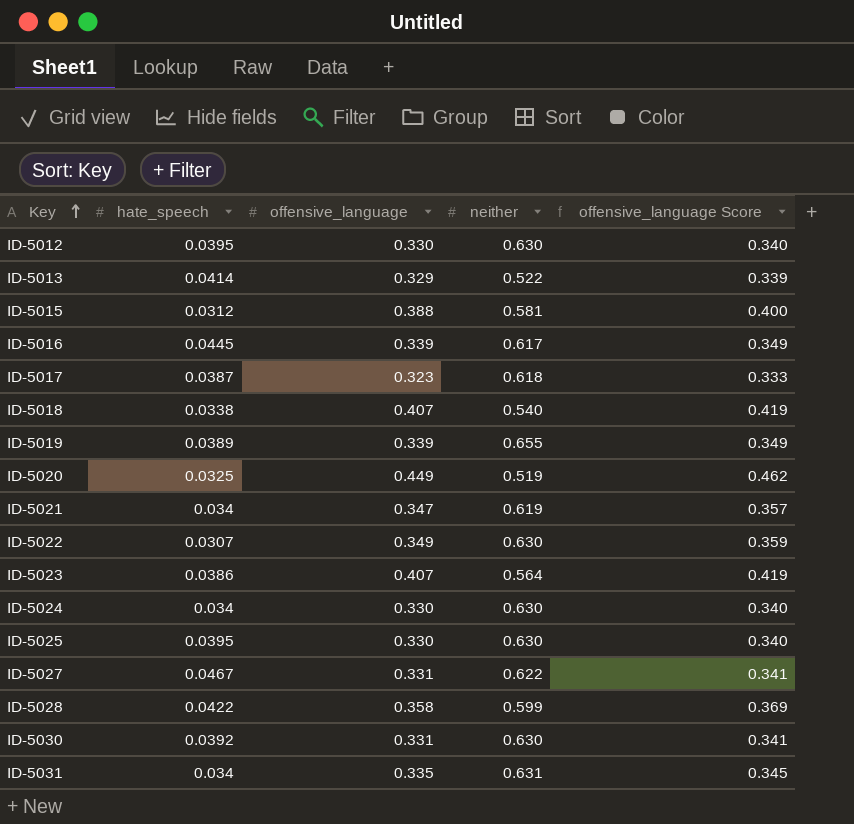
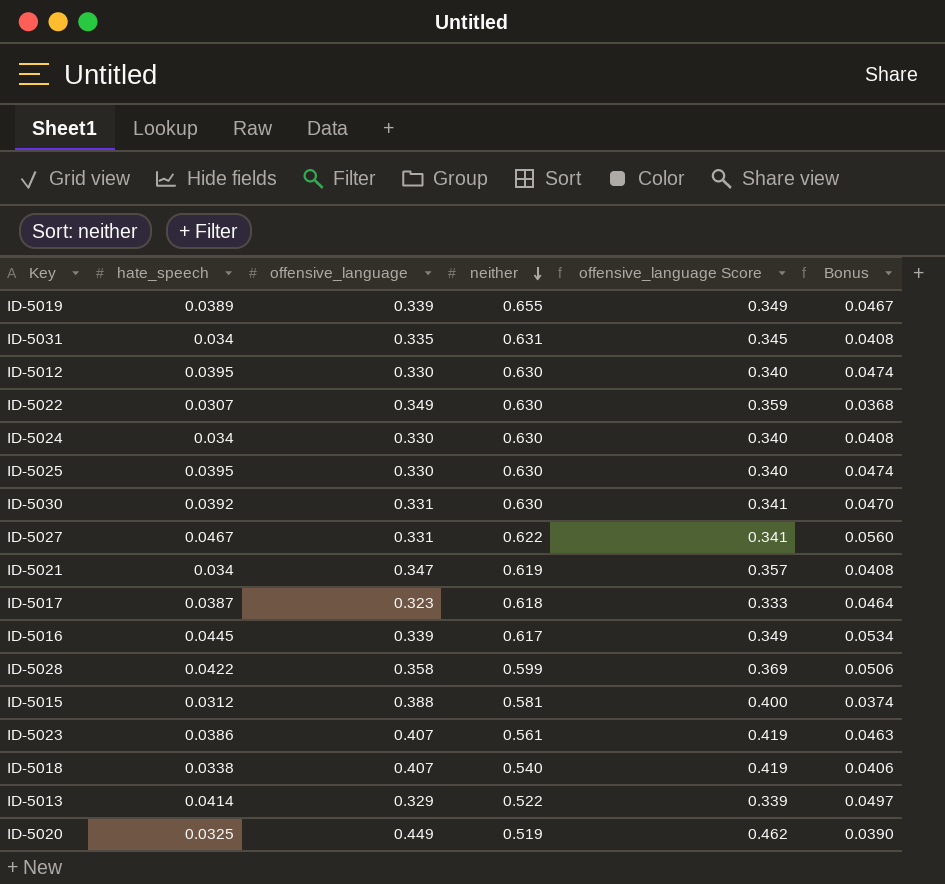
row order: Key ascending -> neither descending
column Bonus | formula: none -> [hate_speech] * 1.2
ID-5023 | neither: 0.564 -> 0.561

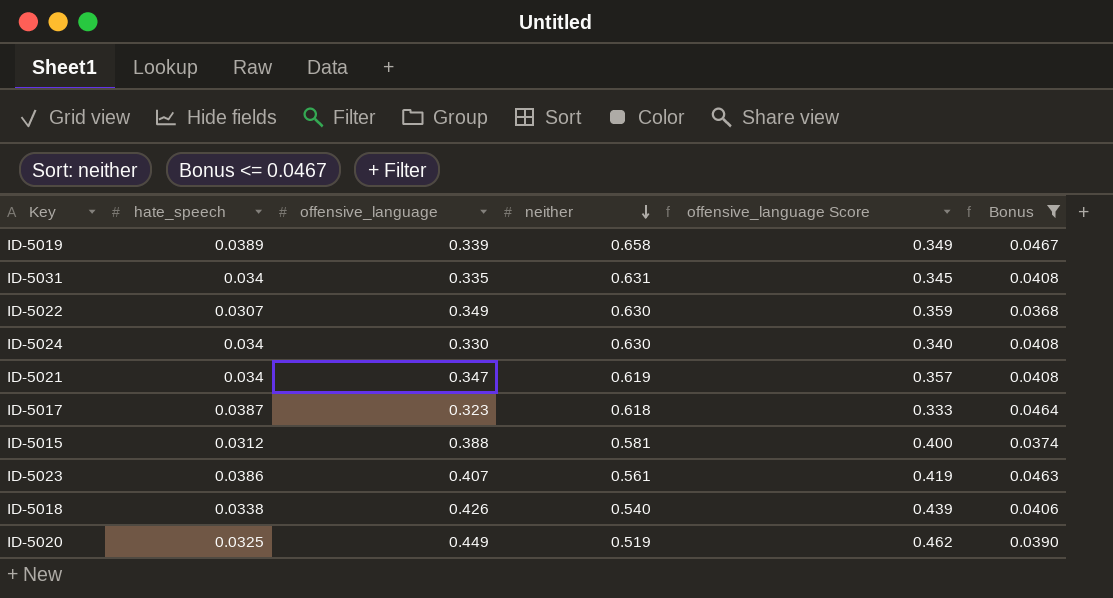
filter: none -> Bonus <= 0.0467
ID-5019 | neither: 0.655 -> 0.658
ID-5018 | offensive_language: 0.407 -> 0.426
ID-5018 | offensive_language Score: 0.419 -> 0.439

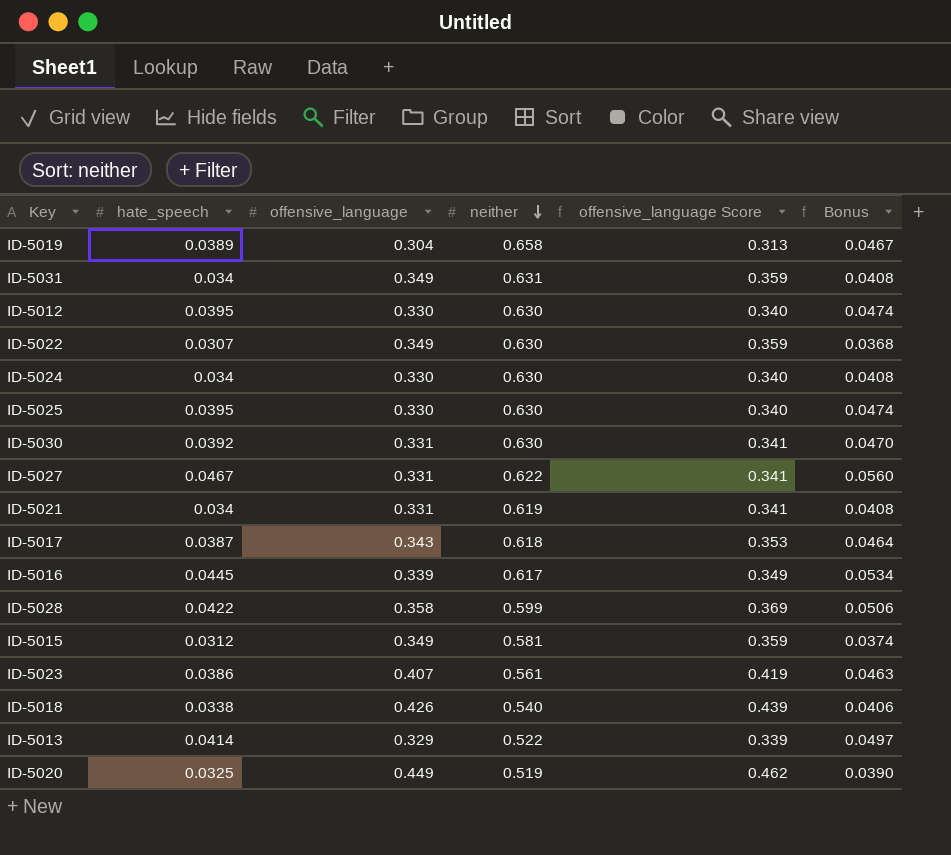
filter: Bonus <= 0.0467 -> none
ID-5019 | offensive_language: 0.339 -> 0.304
ID-5019 | offensive_language Score: 0.349 -> 0.313
ID-5031 | offensive_language: 0.335 -> 0.349
ID-5031 | offensive_language Score: 0.345 -> 0.359
ID-5021 | offensive_language: 0.347 -> 0.331
ID-5021 | offensive_language Score: 0.357 -> 0.341
ID-5017 | offensive_language: 0.323 -> 0.343
ID-5017 | offensive_language Score: 0.333 -> 0.353
ID-5015 | offensive_language: 0.388 -> 0.349
ID-5015 | offensive_language Score: 0.400 -> 0.359

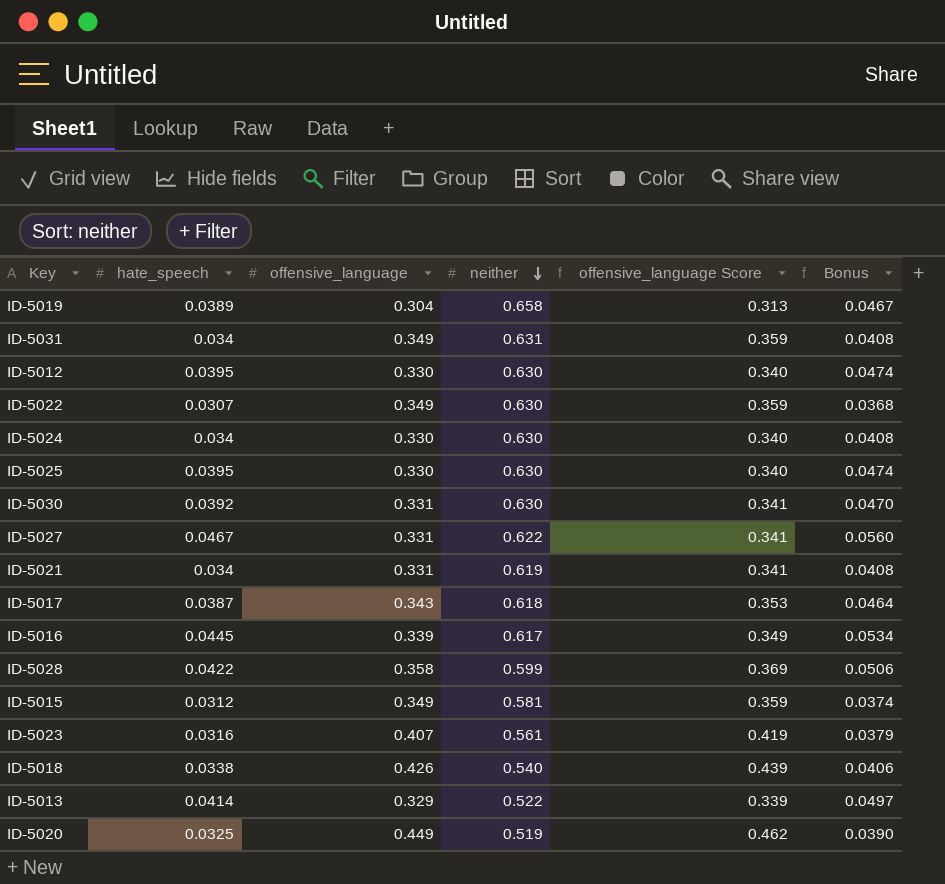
ID-5023 | hate_speech: 0.0386 -> 0.0316
ID-5023 | Bonus: 0.0463 -> 0.0379

